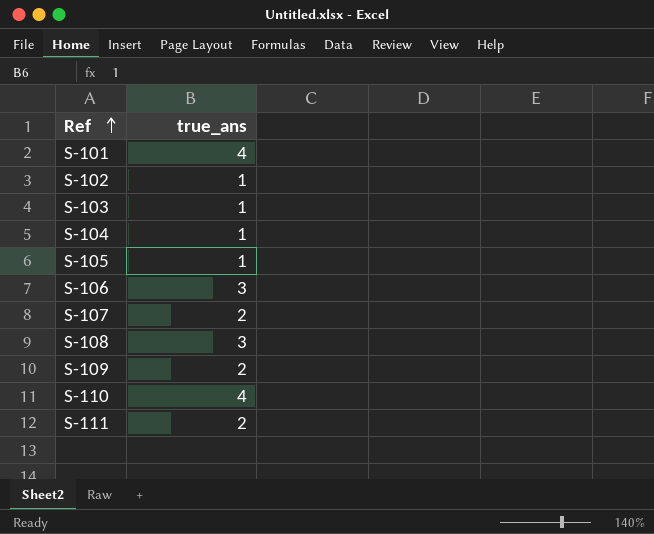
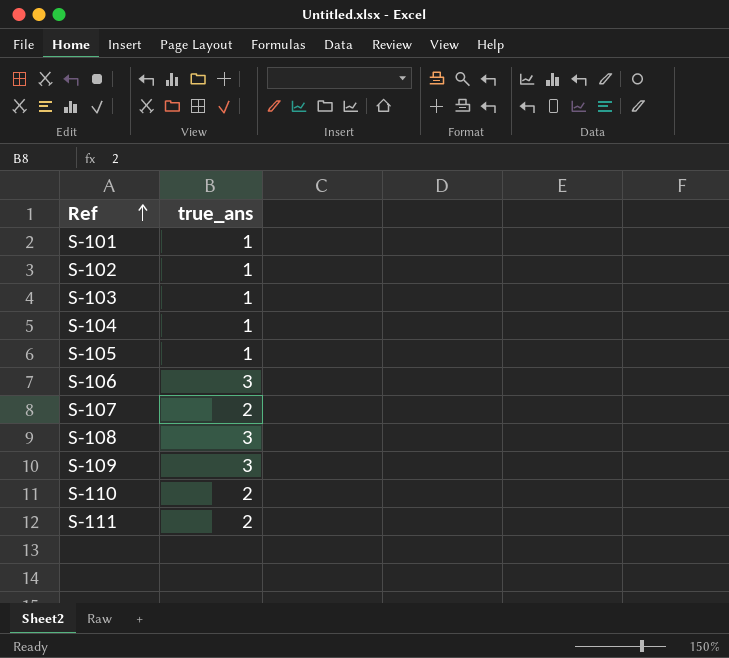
S-101 | true_ans: 4 -> 1
S-109 | true_ans: 2 -> 3
S-110 | true_ans: 4 -> 2

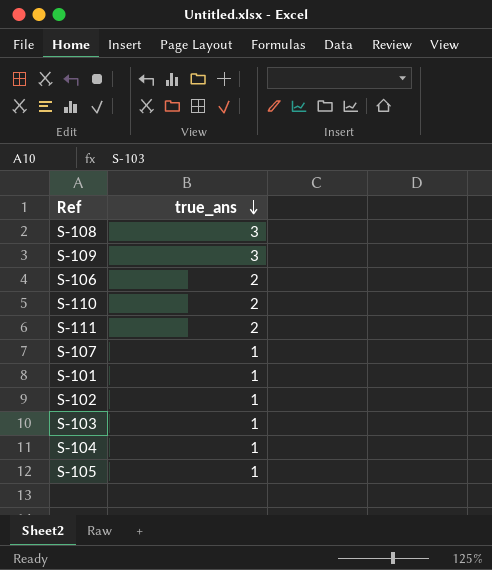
row order: Ref ascending -> true_ans descending
S-106 | true_ans: 3 -> 2
S-107 | true_ans: 2 -> 1

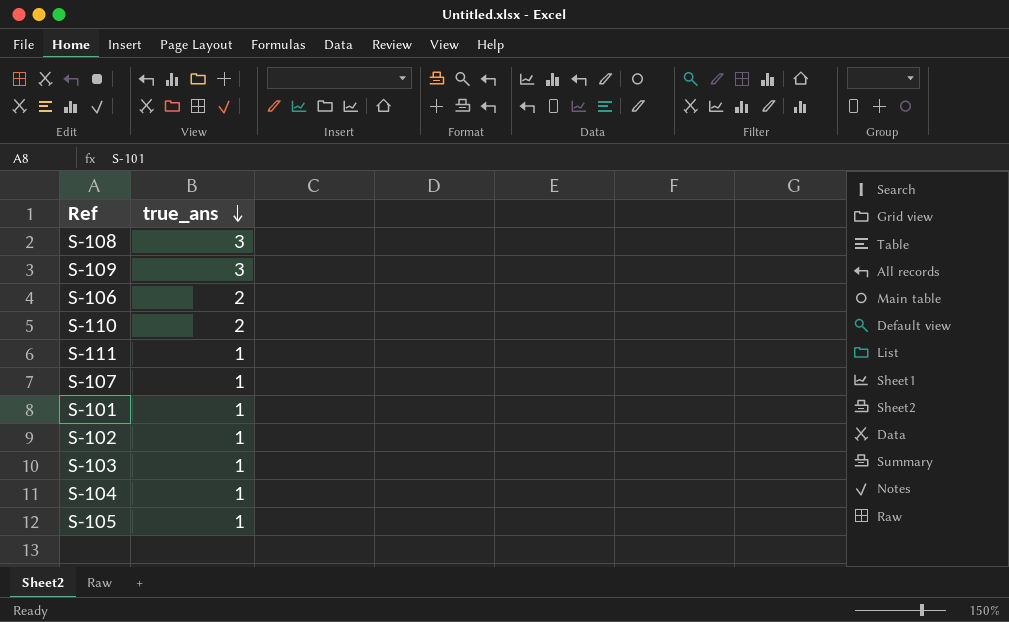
S-111 | true_ans: 2 -> 1

